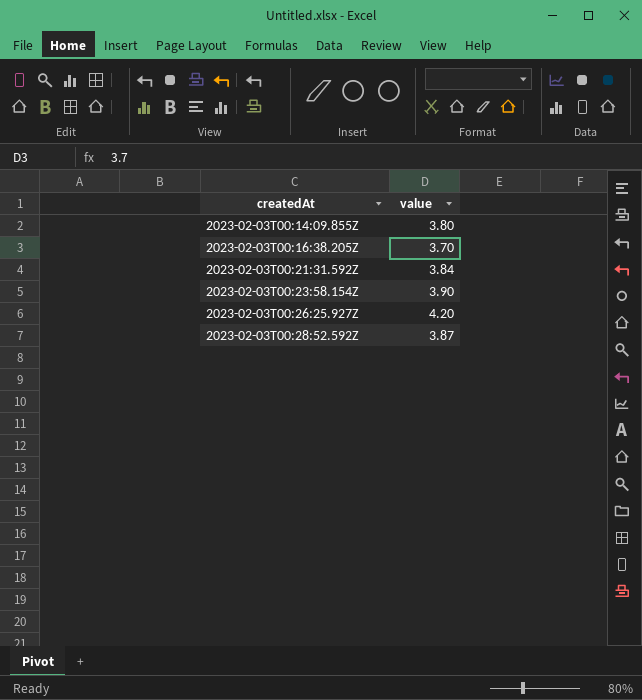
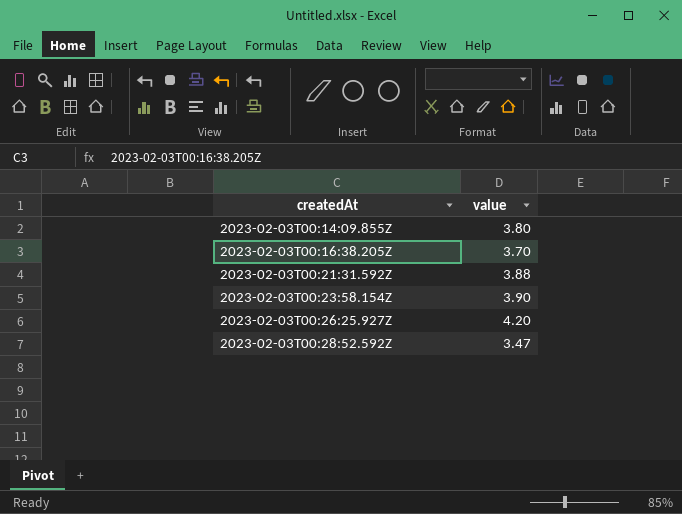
2023-02-03T00:21:31.592Z | value: 3.84 -> 3.88
2023-02-03T00:28:52.592Z | value: 3.87 -> 3.47

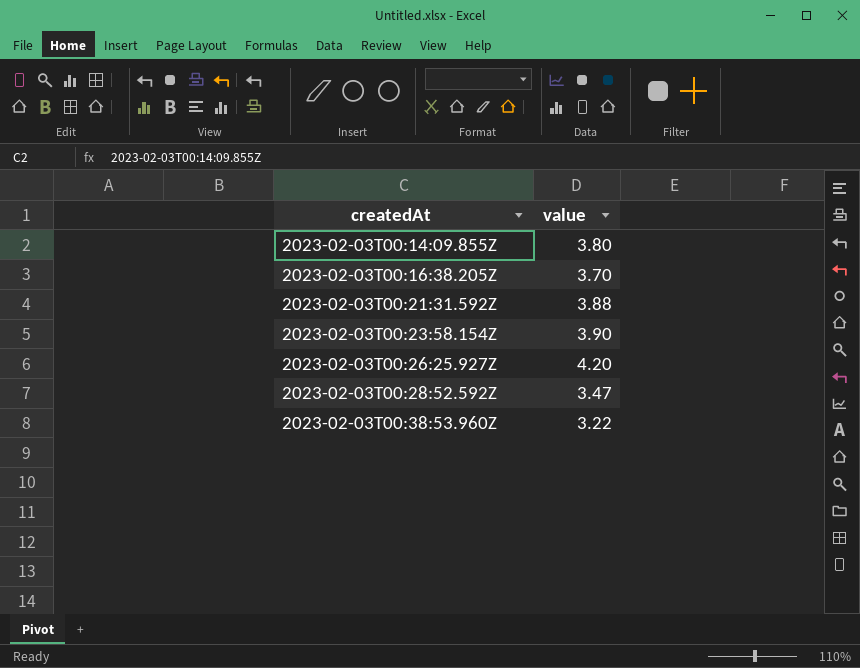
row 2023-02-03T00:38:53.960Z: none -> 3.22

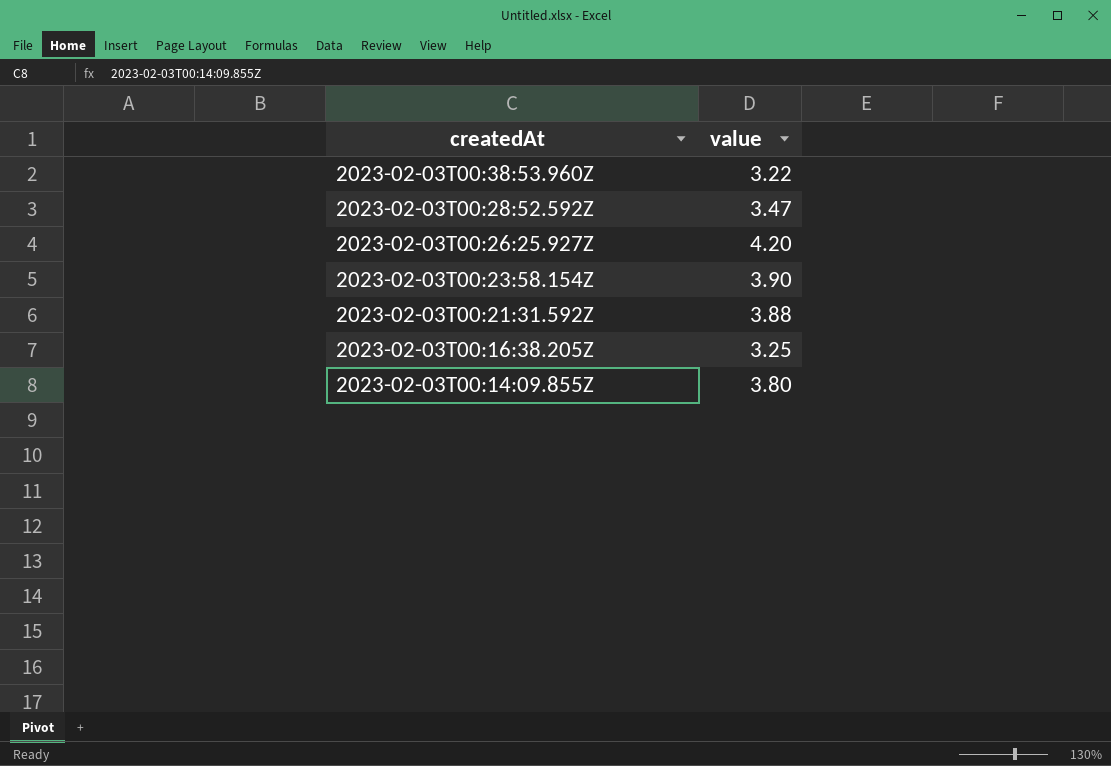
row order: createdAt ascending -> createdAt descending
2023-02-03T00:16:38.205Z | value: 3.70 -> 3.25

